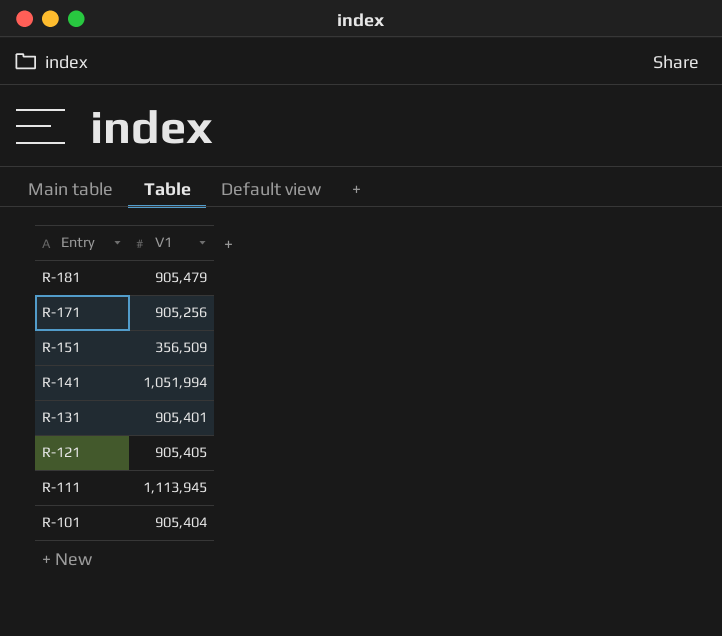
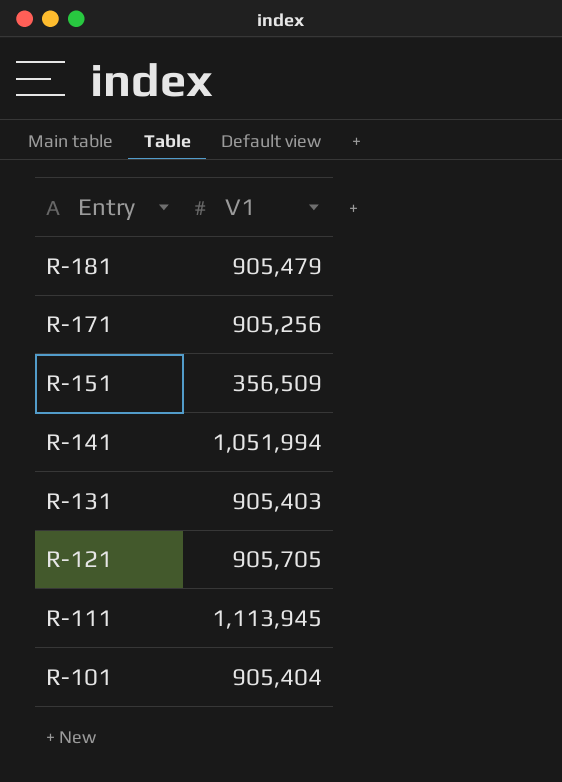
R-131 | V1: 905,401 -> 905,403
R-121 | V1: 905,405 -> 905,705

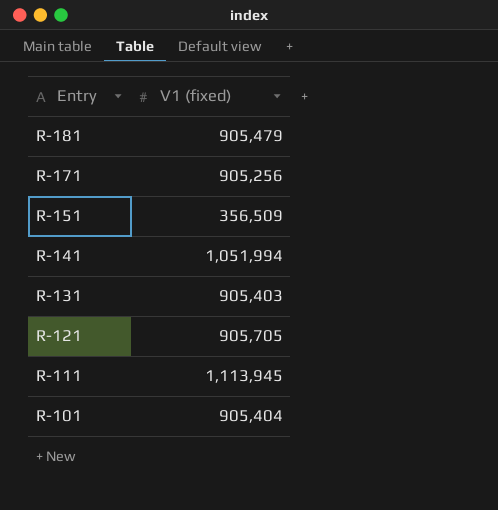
column name: V1 -> V1 (fixed)

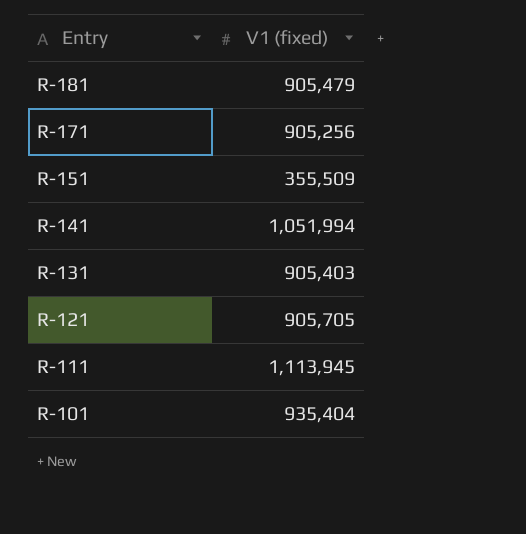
R-151 | V1 (fixed): 356,509 -> 355,509
R-101 | V1 (fixed): 905,404 -> 935,404

